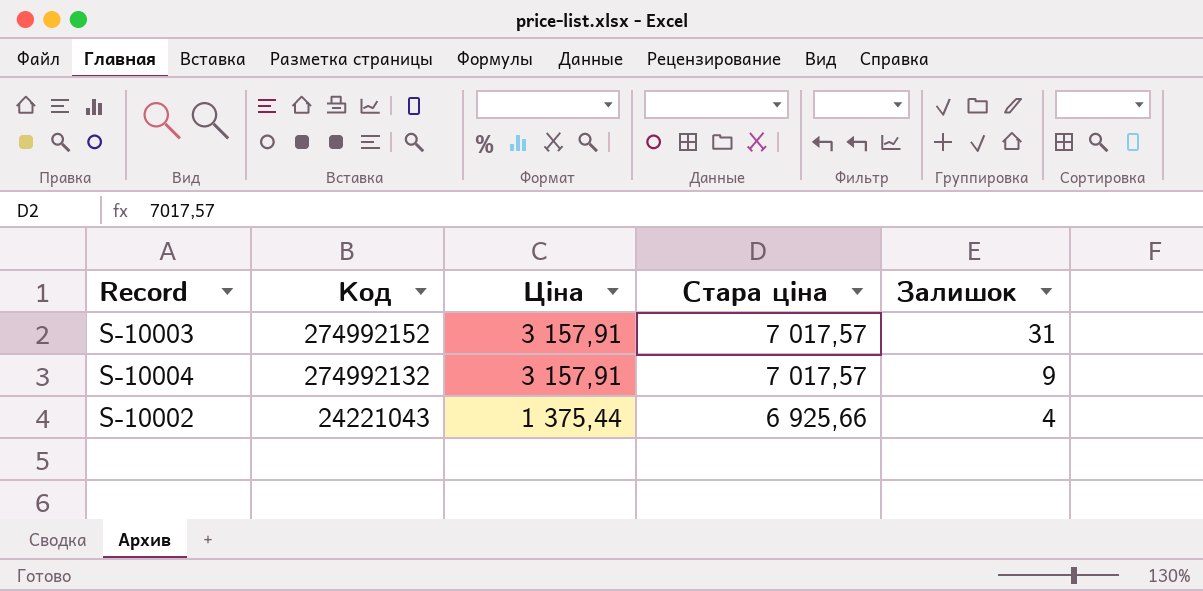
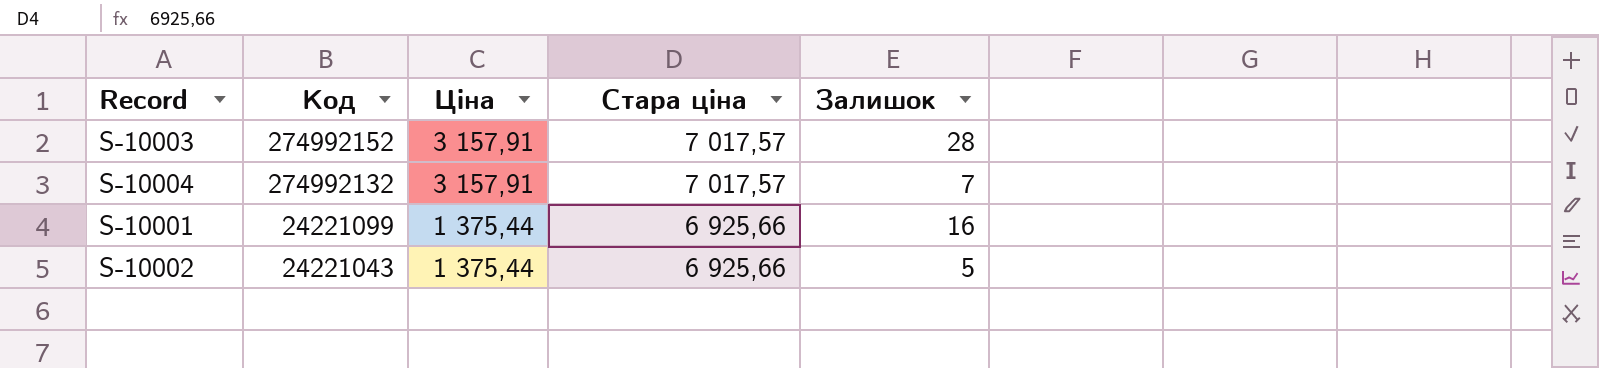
S-10003 | Залишок: 31 -> 28
S-10004 | Залишок: 9 -> 7
row S-10001: none -> 24221099 | 1 375,44 | 6 925,66 | 16
S-10002 | Залишок: 4 -> 5

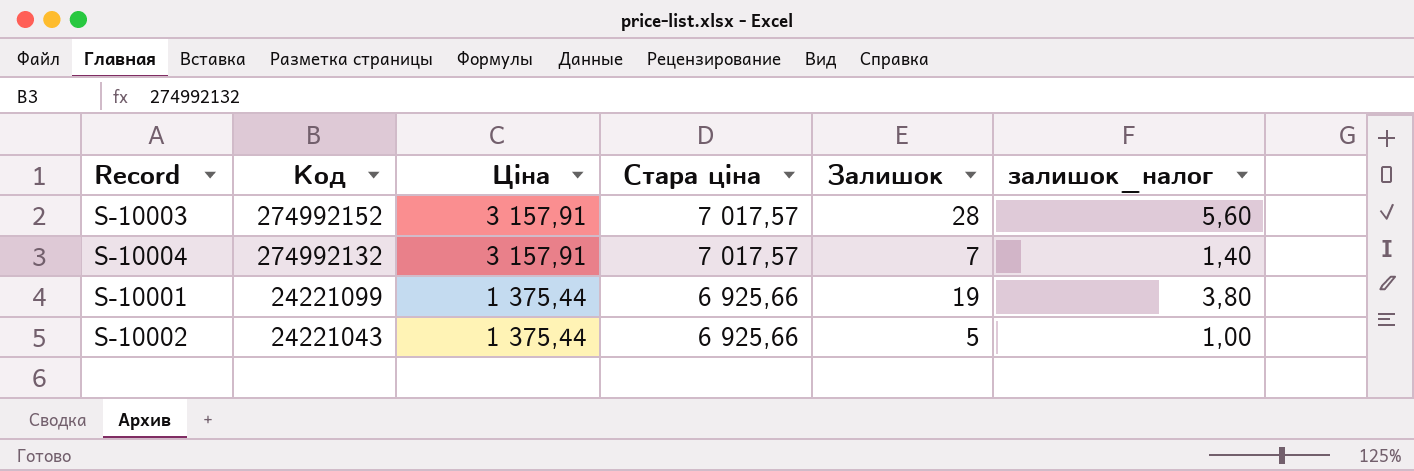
column залишок_налог | formula: none -> [Залишок] * 0,2
S-10001 | Залишок: 16 -> 19

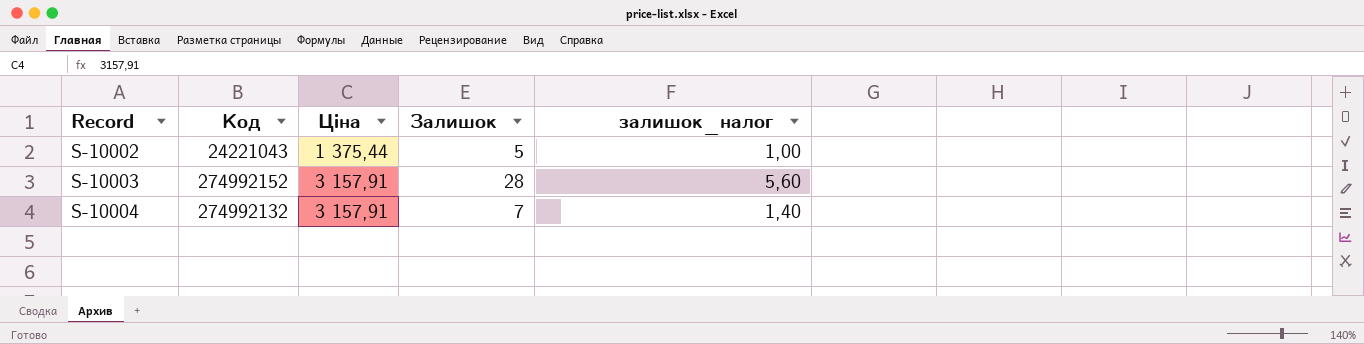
row order: Код descending -> Record ascending
column Стара ціна | position: 4 -> none
row S-10001: 24221099 | 1 375,44 | 6 925,66 | 19 | 3,80 -> none

